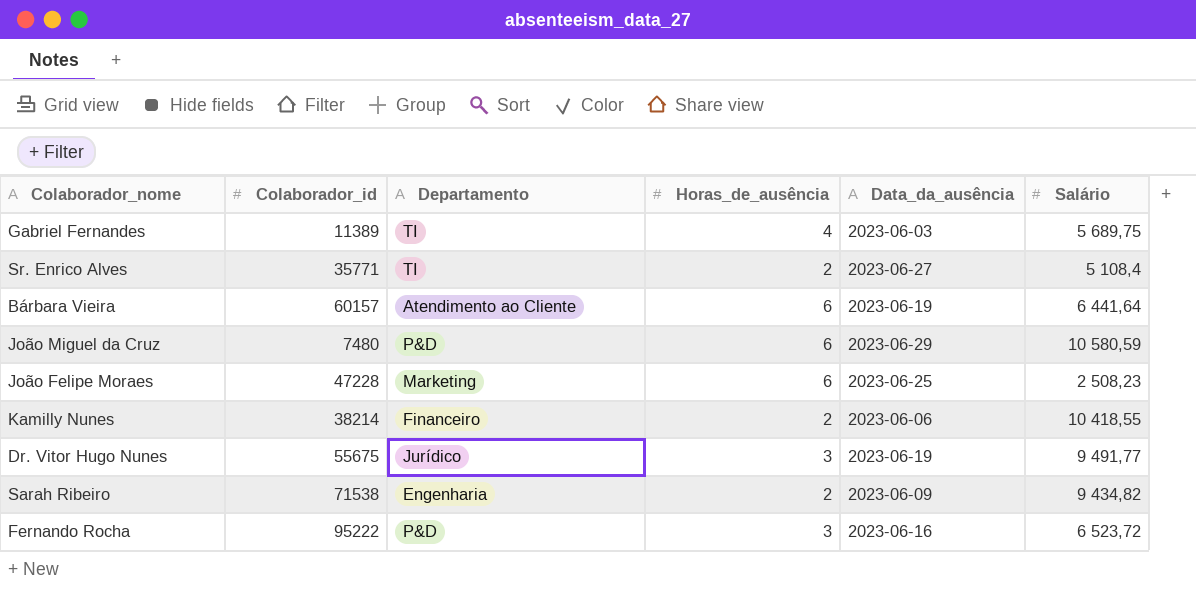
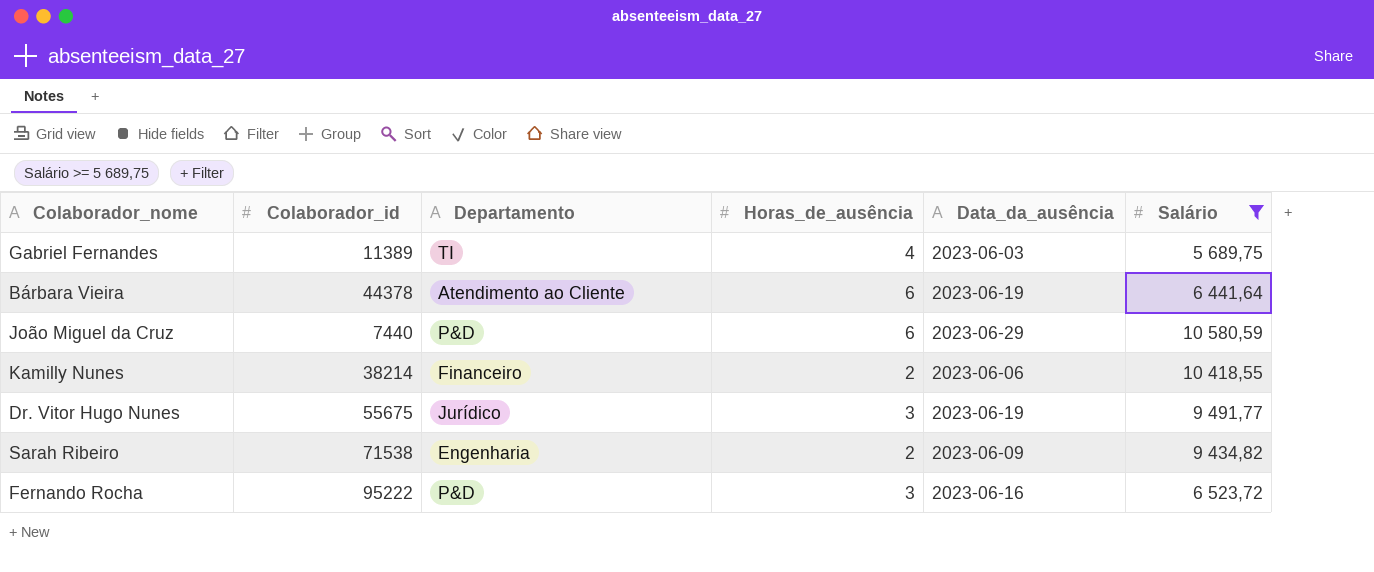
filter: none -> Salário >= 5 689,75
Bárbara Vieira | Colaborador_id: 60157 -> 44378
João Miguel da Cruz | Colaborador_id: 7480 -> 7440

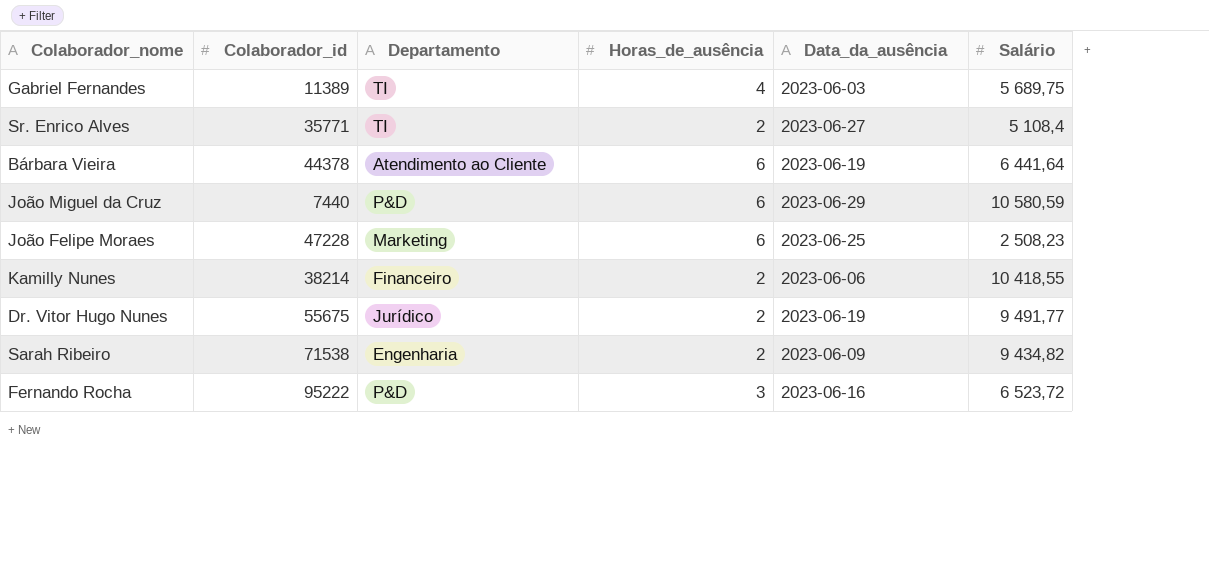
filter: Salário >= 5 689,75 -> none
Dr. Vitor Hugo Nunes | Horas_de_ausência: 3 -> 2

